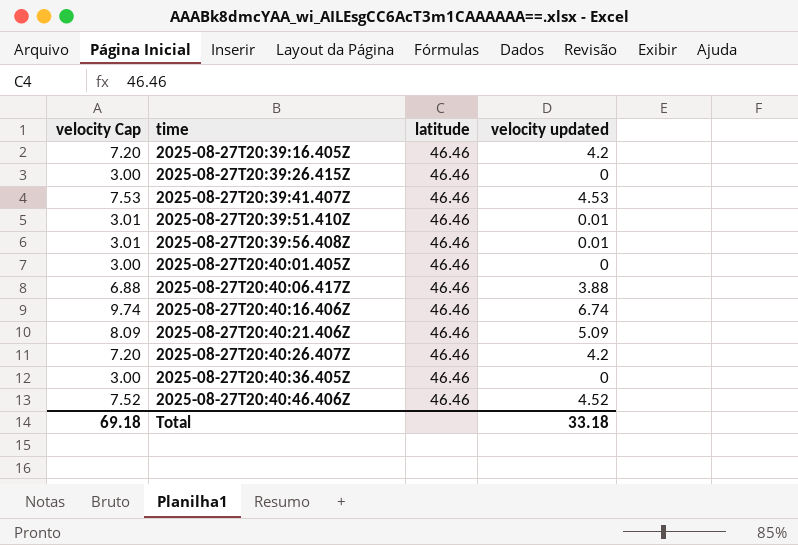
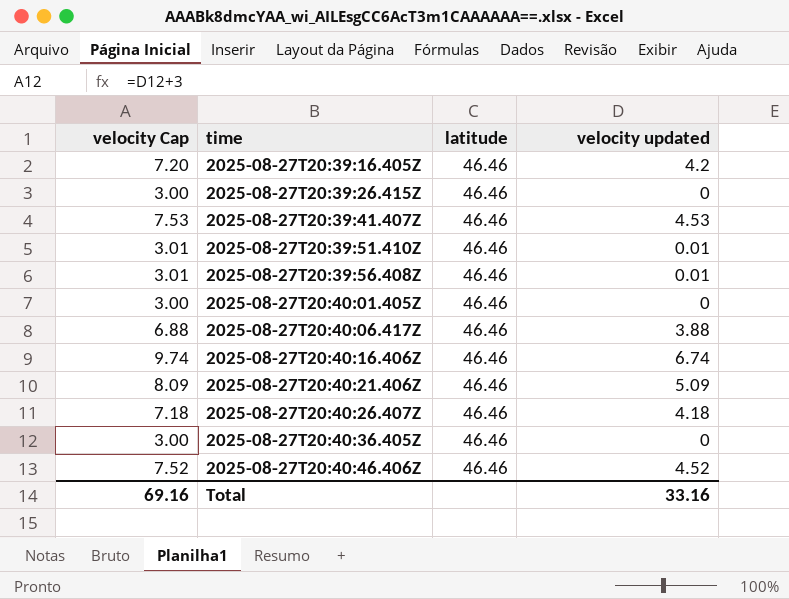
2025-08-27T20:40:26.407Z | velocity Cap: 7.20 -> 7.18
2025-08-27T20:40:26.407Z | velocity updated: 4.2 -> 4.18
Total | velocity Cap: 69.18 -> 69.16
Total | velocity updated: 33.18 -> 33.16

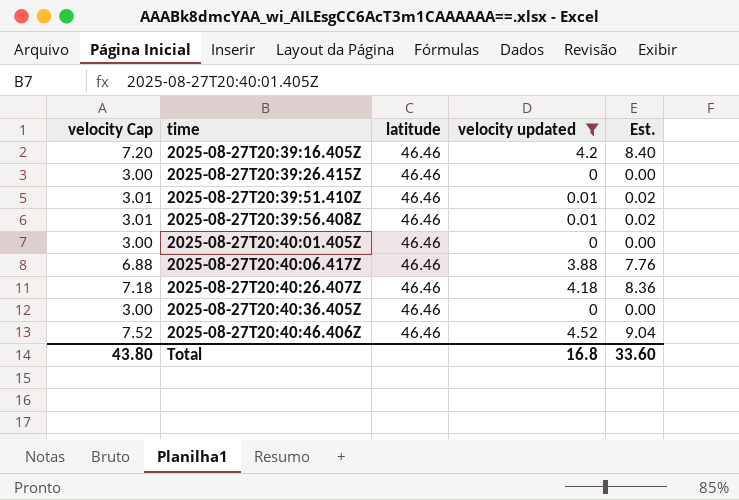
filter: none -> velocity updated <= 4.52
column Est. | formula: none -> [velocity updated] * 2
Total | velocity Cap: 69.16 -> 43.80
Total | velocity updated: 33.16 -> 16.8

